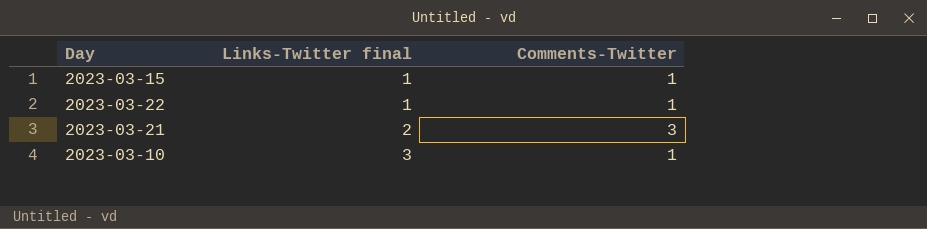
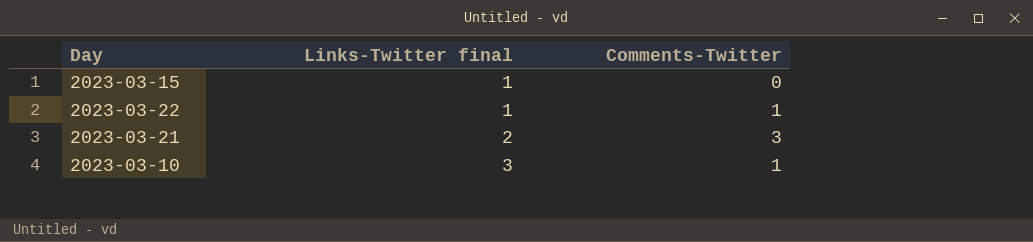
2023-03-15 | Comments-Twitter: 1 -> 0

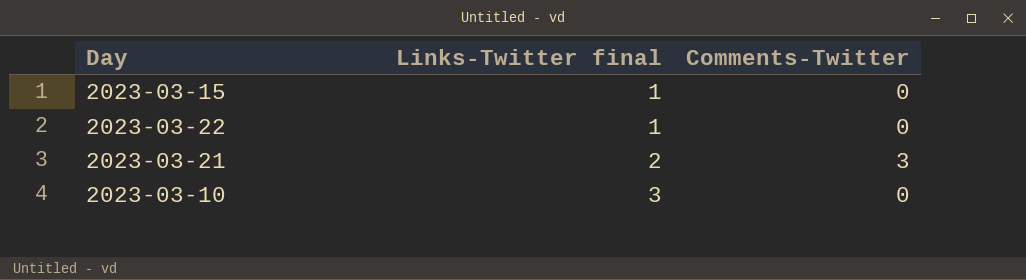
2023-03-22 | Comments-Twitter: 1 -> 0
2023-03-10 | Comments-Twitter: 1 -> 0

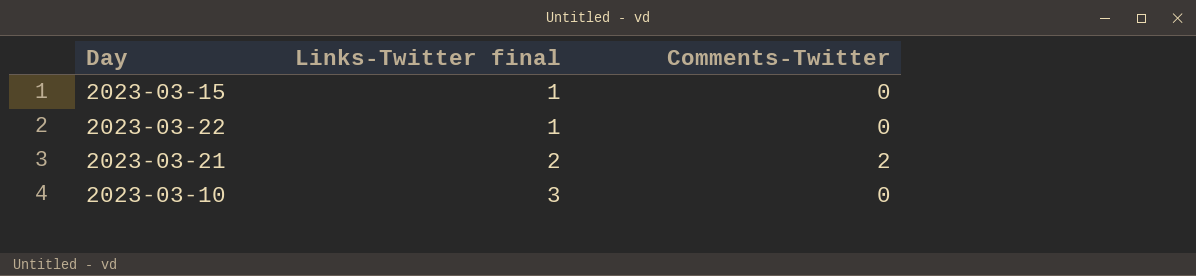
2023-03-21 | Comments-Twitter: 3 -> 2

